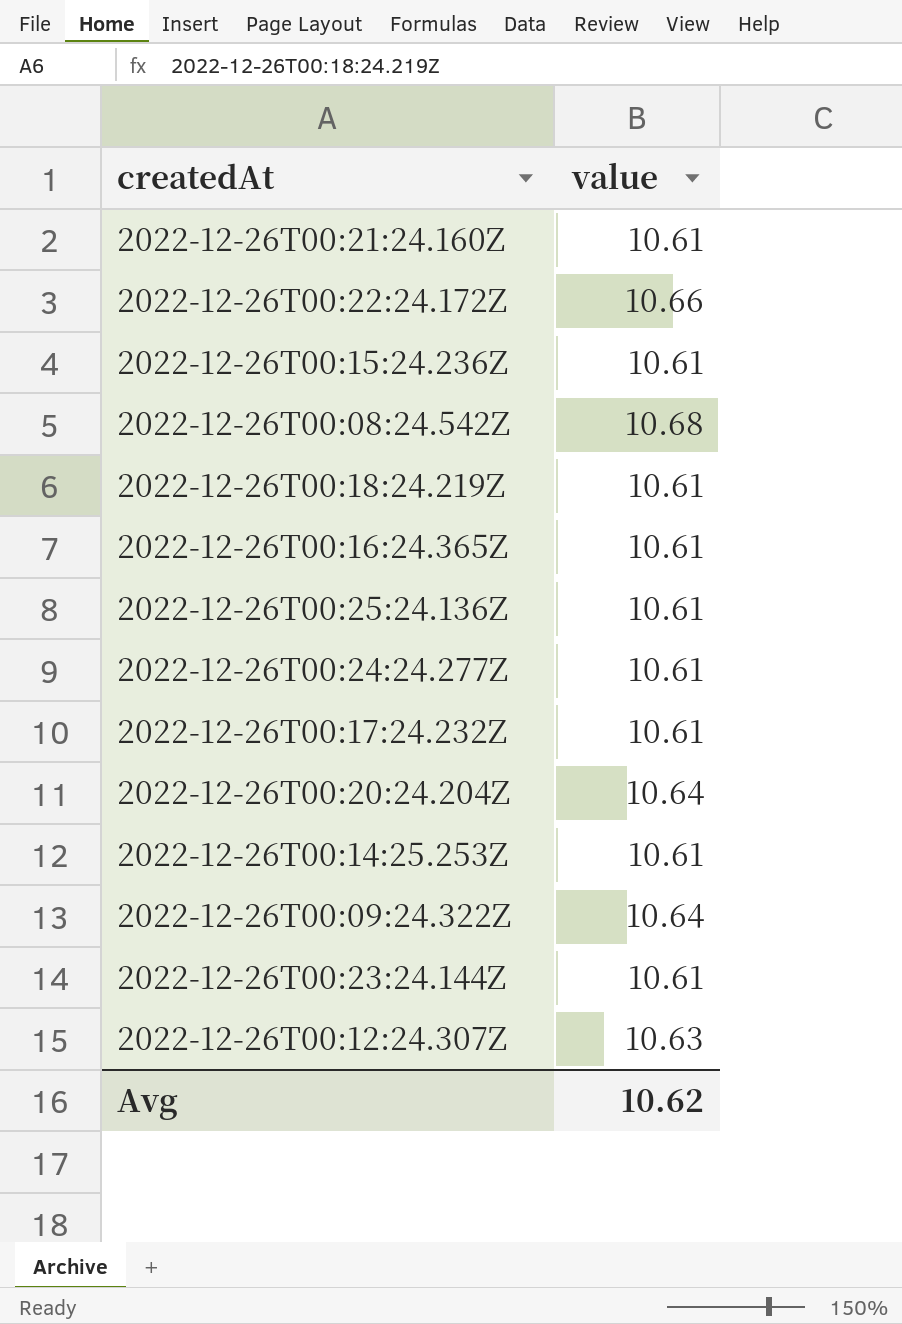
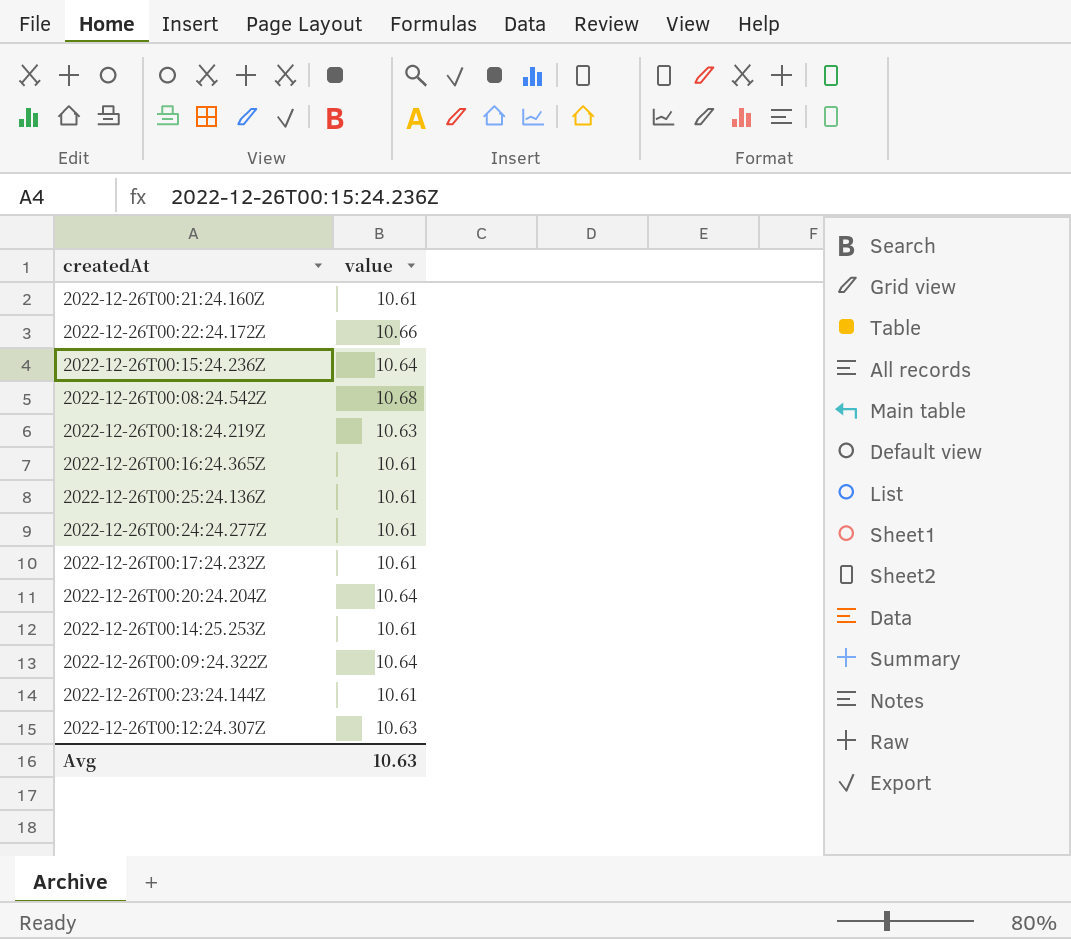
2022-12-26T00:15:24.236Z | value: 10.61 -> 10.64
2022-12-26T00:18:24.219Z | value: 10.61 -> 10.63
Avg | value: 10.62 -> 10.63

